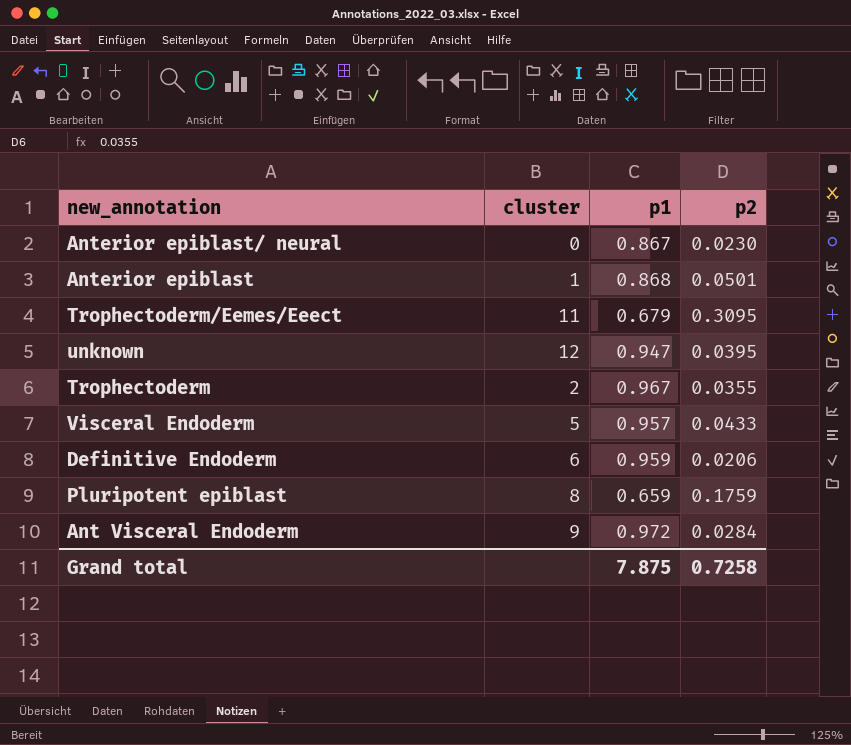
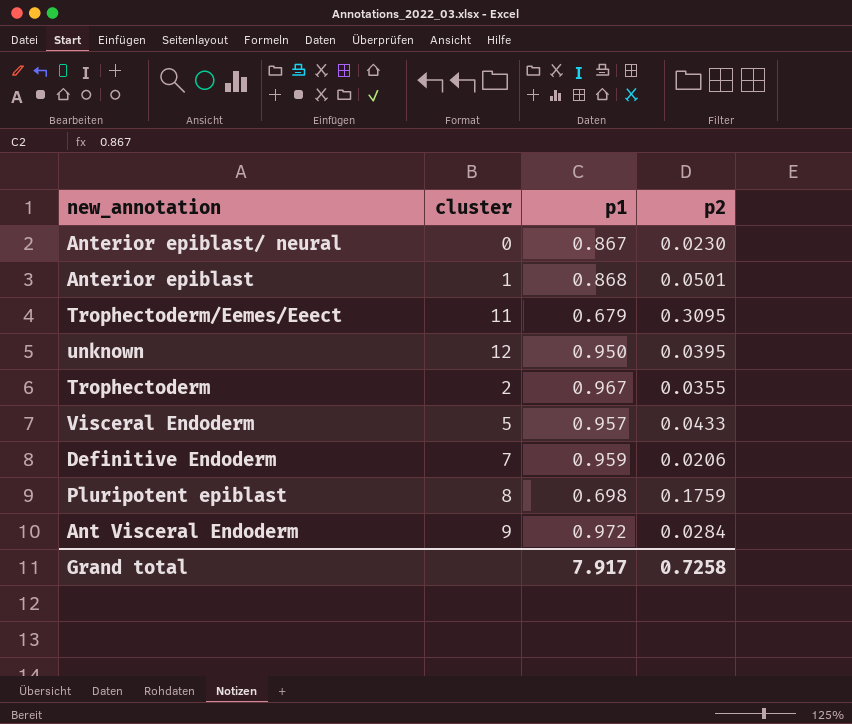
unknown | p1: 0.947 -> 0.950
Definitive Endoderm | cluster: 6 -> 7
Pluripotent epiblast | p1: 0.659 -> 0.698
Grand total | p1: 7.875 -> 7.917

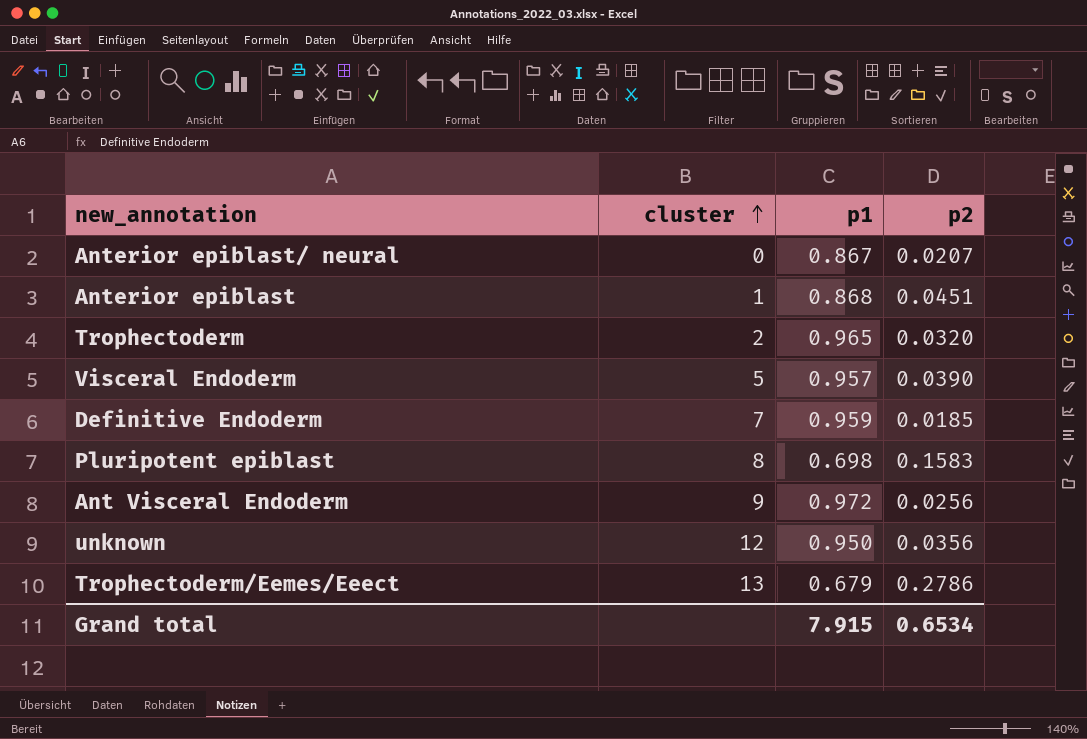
row order: none -> cluster ascending
Anterior epiblast/ neural | p2: 0.0230 -> 0.0207
Anterior epiblast | p2: 0.0501 -> 0.0451
Trophectoderm | p1: 0.967 -> 0.965
Trophectoderm | p2: 0.0355 -> 0.0320
Visceral Endoderm | p2: 0.0433 -> 0.0390
Definitive Endoderm | p2: 0.0206 -> 0.0185
Pluripotent epiblast | p2: 0.1759 -> 0.1583
Ant Visceral Endoderm | p2: 0.0284 -> 0.0256
unknown | p2: 0.0395 -> 0.0356
Trophectoderm/Eemes/Eeect | cluster: 11 -> 13
Trophectoderm/Eemes/Eeect | p2: 0.3095 -> 0.2786
Grand total | p1: 7.917 -> 7.915
Grand total | p2: 0.7258 -> 0.6534

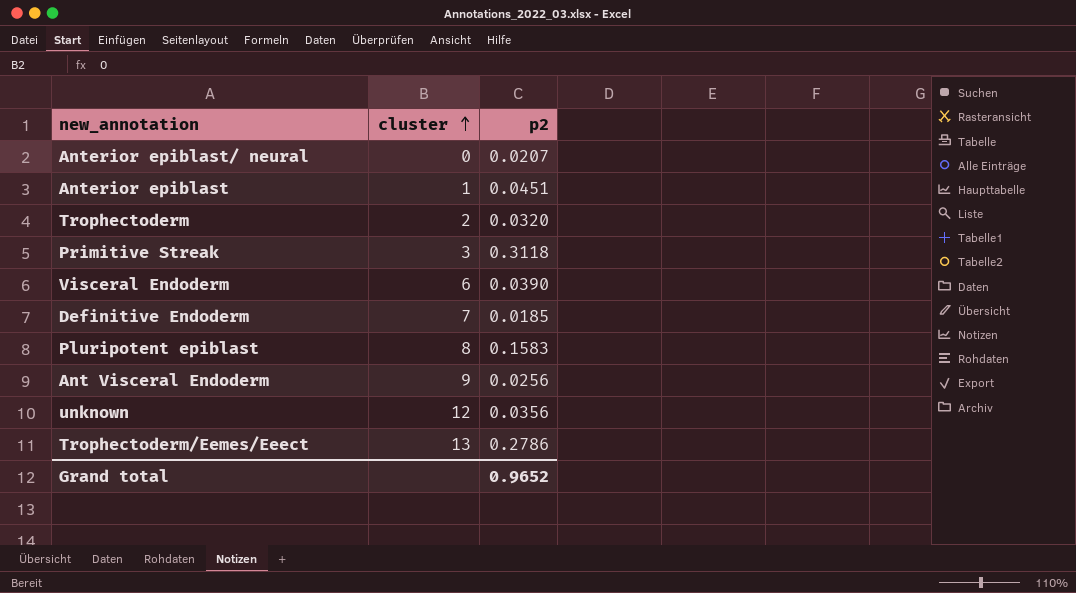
column p1 | position: 3 -> none
row Primitive Streak: none -> 3 | 0.3118
Visceral Endoderm | cluster: 5 -> 6
Grand total | p2: 0.6534 -> 0.9652

